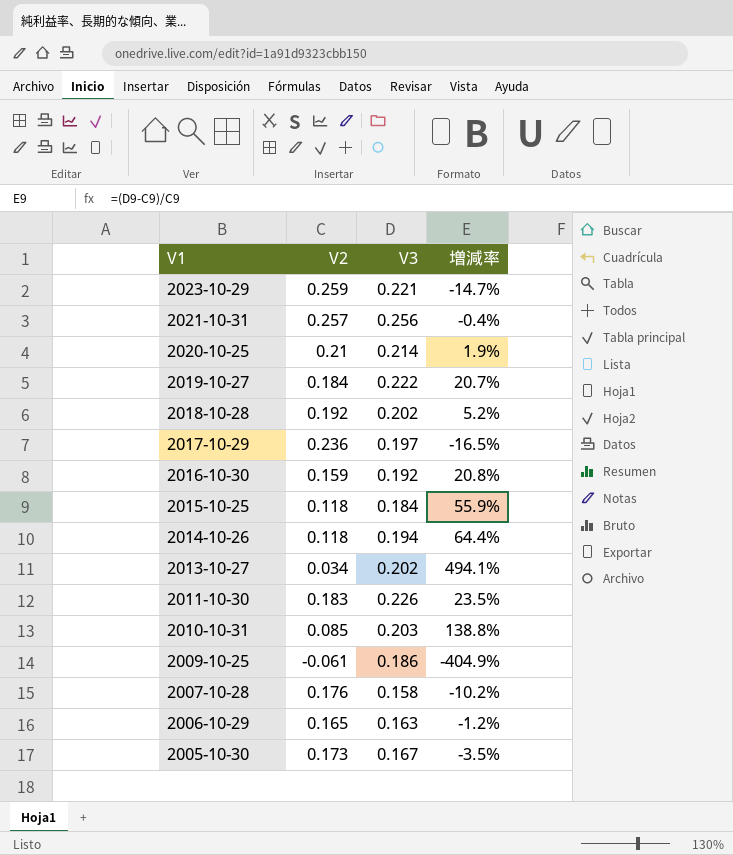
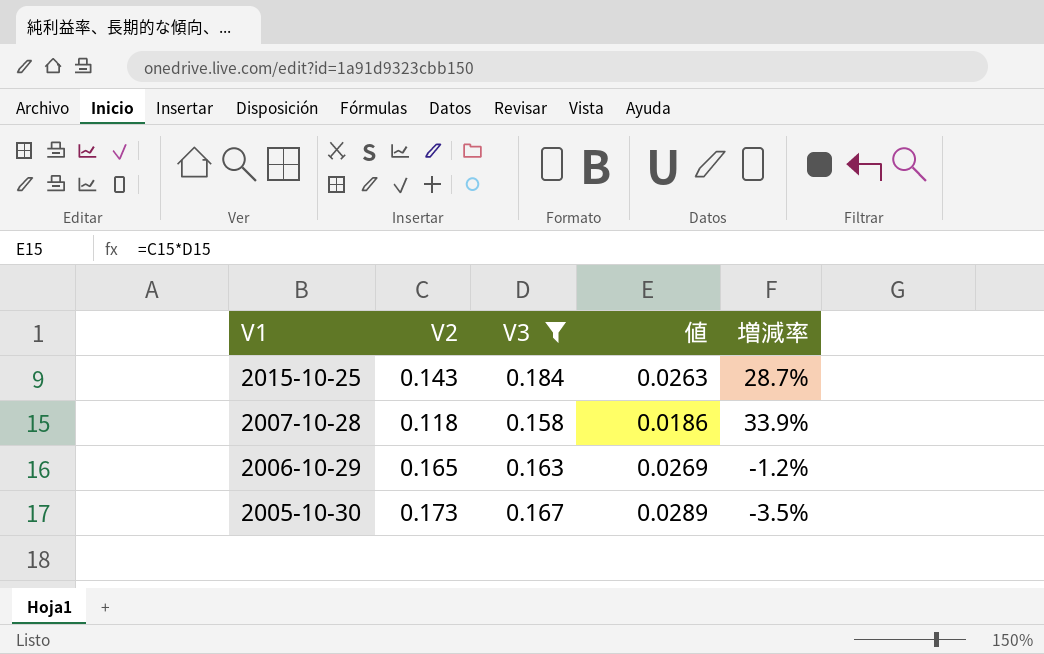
filter: none -> V3 <= 0.184
column 値 | formula: none -> [V2] * [V3]
2015-10-25 | V2: 0.118 -> 0.143
2015-10-25 | 増減率: 55.9% -> 28.7%
2007-10-28 | V2: 0.176 -> 0.118
2007-10-28 | 増減率: -10.2% -> 33.9%

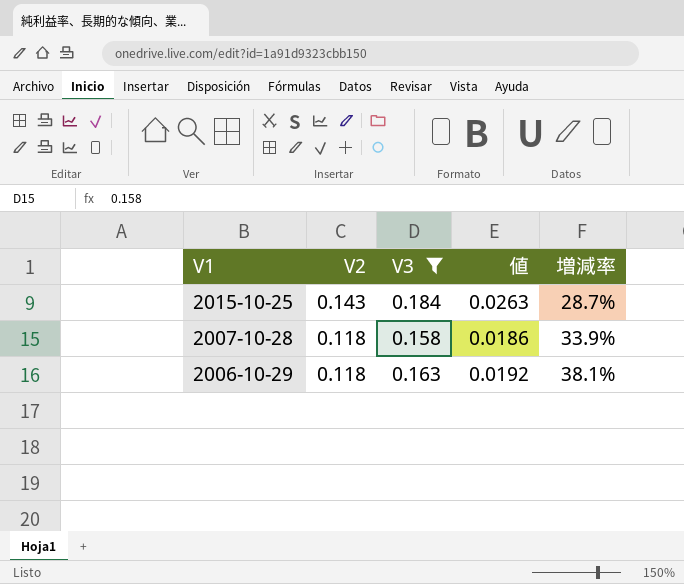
row 2005-10-30: 0.173 | 0.167 | 0.0289 | -3.5% -> none
2006-10-29 | V2: 0.165 -> 0.118
2006-10-29 | 値: 0.0269 -> 0.0192
2006-10-29 | 増減率: -1.2% -> 38.1%

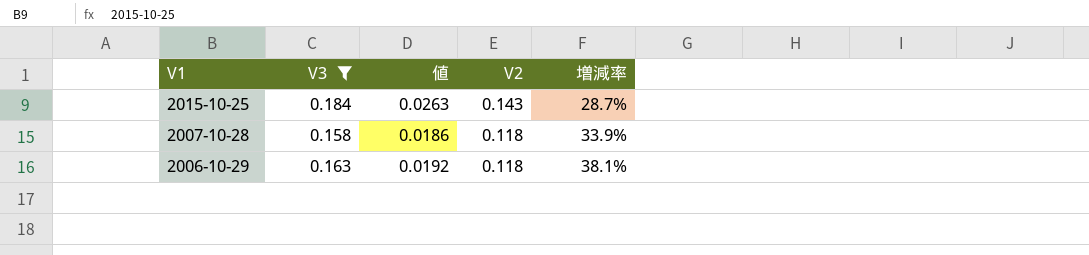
column V2 | position: 2 -> 4

